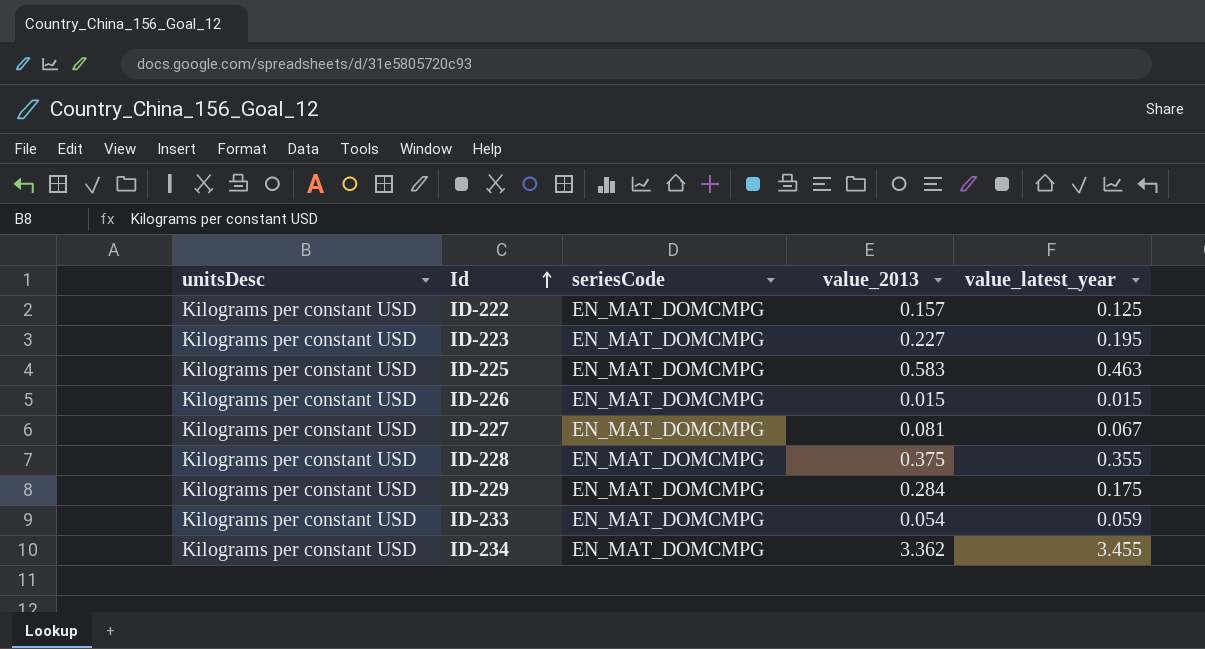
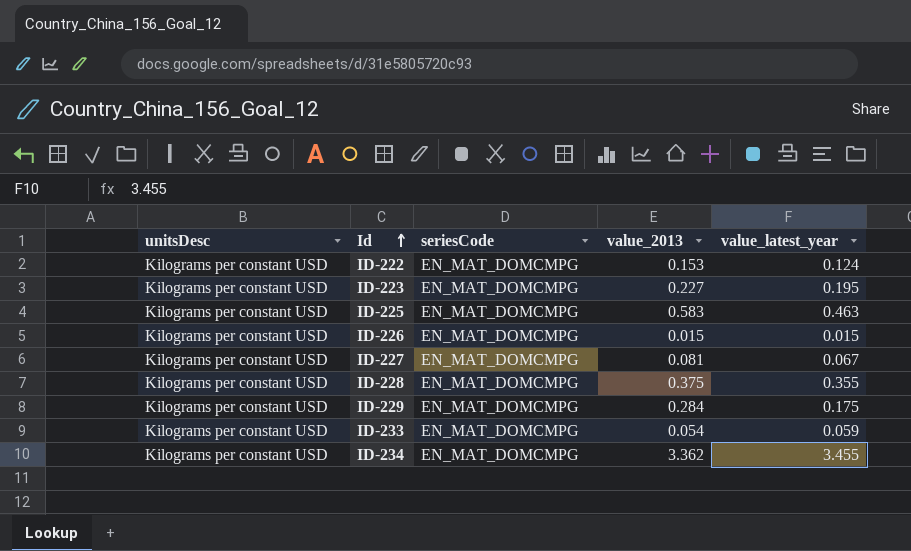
ID-222 | value_2013: 0.157 -> 0.153
ID-222 | value_latest_year: 0.125 -> 0.124

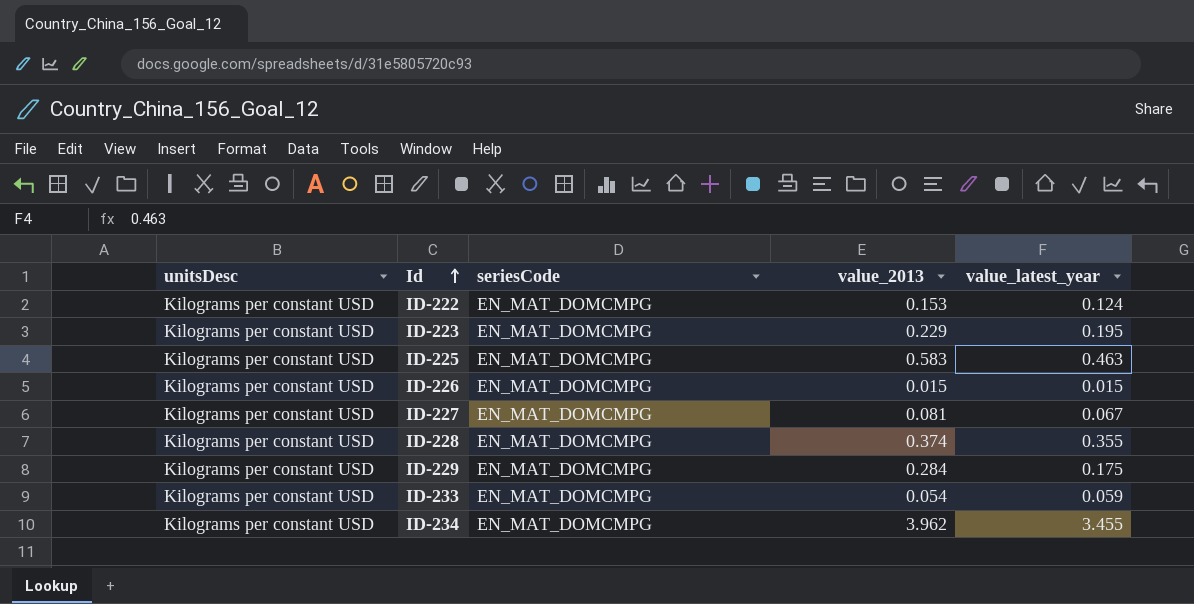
ID-223 | value_2013: 0.227 -> 0.229
ID-228 | value_2013: 0.375 -> 0.374
ID-234 | value_2013: 3.362 -> 3.962

